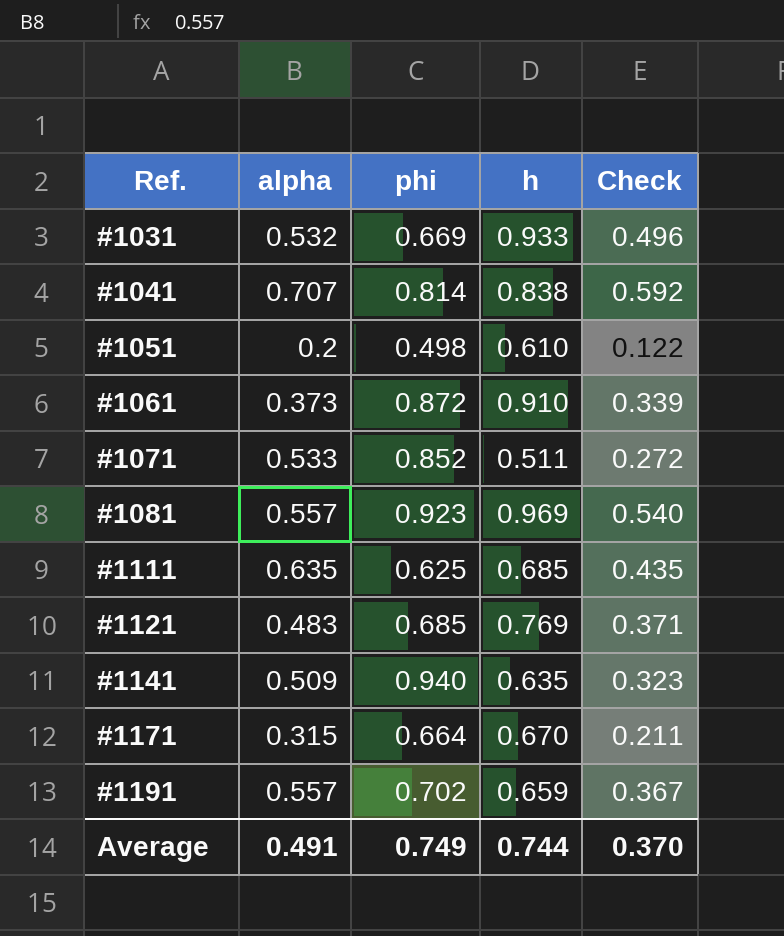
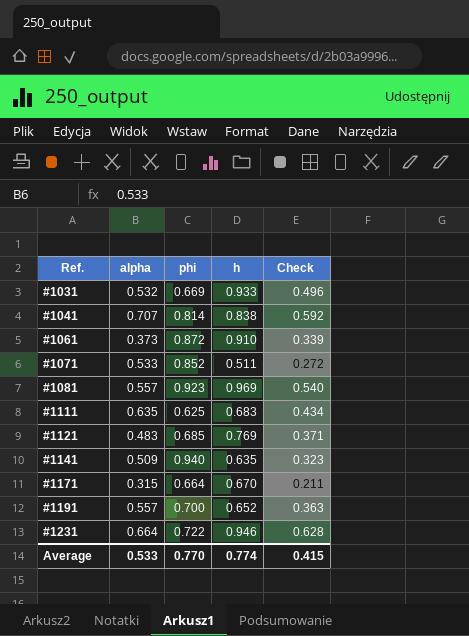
row #1051: 0.2 | 0.498 | 0.610 | 0.122 -> none
#1111 | h: 0.685 -> 0.683
#1111 | Check: 0.435 -> 0.434
#1191 | phi: 0.702 -> 0.700
#1191 | h: 0.659 -> 0.652
#1191 | Check: 0.367 -> 0.363
row #1231: none -> 0.664 | 0.722 | 0.946 | 0.628
Average | alpha: 0.491 -> 0.533
Average | phi: 0.749 -> 0.770
Average | h: 0.744 -> 0.774
Average | Check: 0.370 -> 0.415

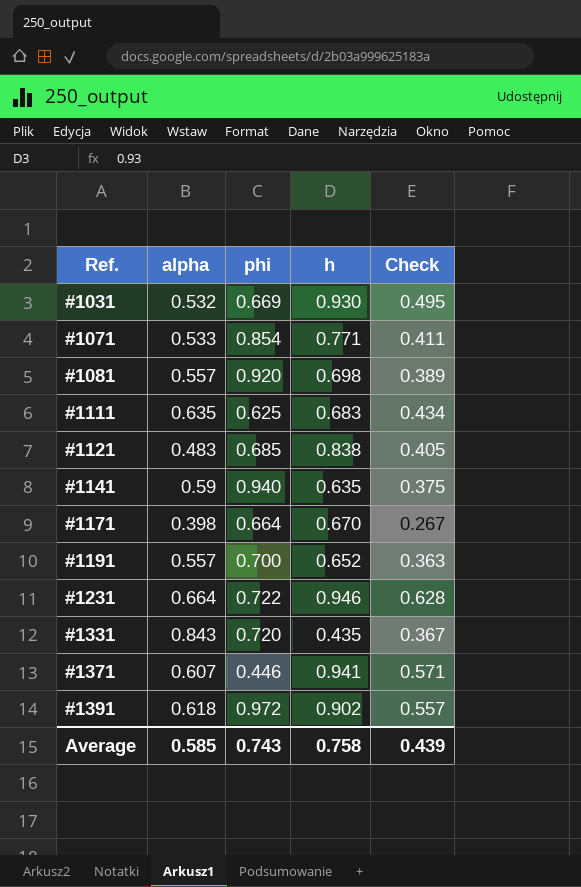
row #1041: 0.707 | 0.814 | 0.838 | 0.592 -> none
row #1061: 0.373 | 0.872 | 0.910 | 0.339 -> none
#1031 | h: 0.933 -> 0.930
#1031 | Check: 0.496 -> 0.495
#1071 | phi: 0.852 -> 0.854
#1071 | h: 0.511 -> 0.771
#1071 | Check: 0.272 -> 0.411
#1081 | phi: 0.923 -> 0.920
#1081 | h: 0.969 -> 0.698
#1081 | Check: 0.540 -> 0.389
#1121 | h: 0.769 -> 0.838
#1121 | Check: 0.371 -> 0.405
#1141 | alpha: 0.509 -> 0.59
#1141 | Check: 0.323 -> 0.375
#1171 | alpha: 0.315 -> 0.398
#1171 | Check: 0.211 -> 0.267
row #1331: none -> 0.843 | 0.720 | 0.435 | 0.367
row #1371: none -> 0.607 | 0.446 | 0.941 | 0.571
row #1391: none -> 0.618 | 0.972 | 0.902 | 0.557
Average | alpha: 0.533 -> 0.585
Average | phi: 0.770 -> 0.743
Average | h: 0.774 -> 0.758
Average | Check: 0.415 -> 0.439

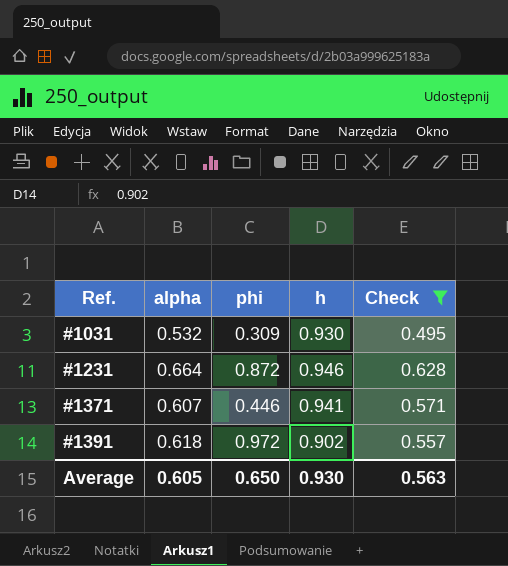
filter: none -> Check >= 0.495
#1031 | phi: 0.669 -> 0.309
#1231 | phi: 0.722 -> 0.872
Average | alpha: 0.585 -> 0.605
Average | phi: 0.743 -> 0.650
Average | h: 0.758 -> 0.930
Average | Check: 0.439 -> 0.563

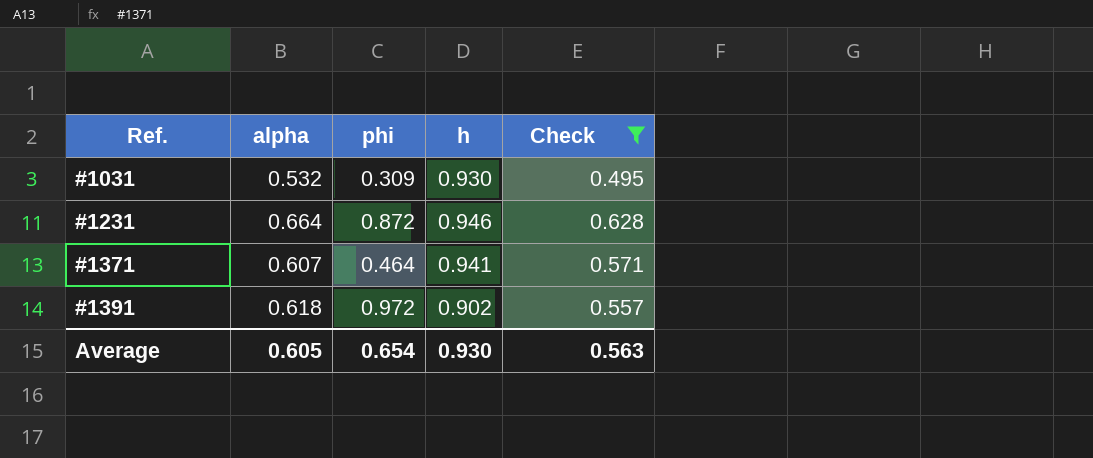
#1371 | phi: 0.446 -> 0.464
Average | phi: 0.650 -> 0.654

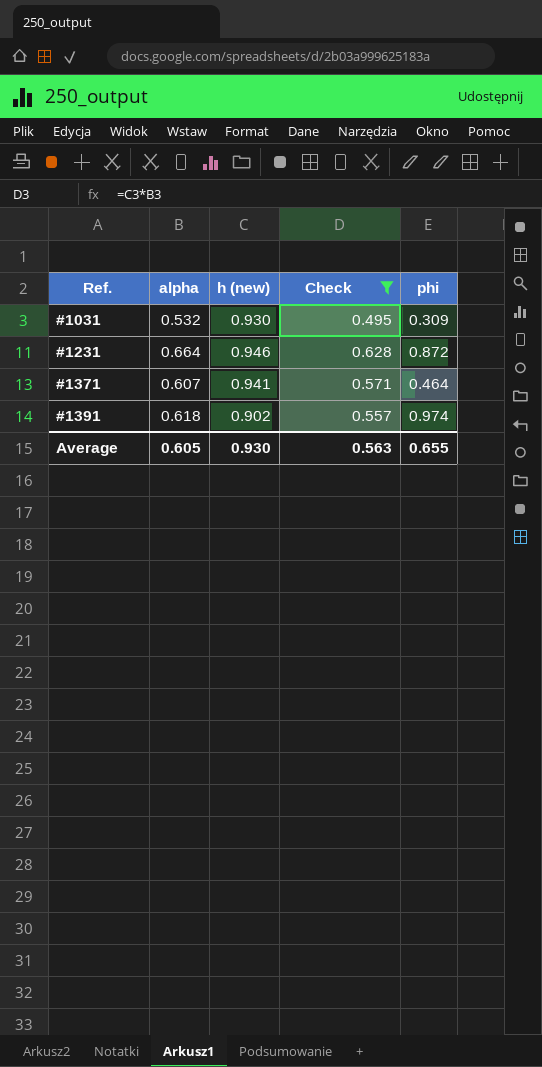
column name: h -> h (new)
column phi | position: 3 -> 5
#1391 | phi: 0.972 -> 0.974
Average | phi: 0.654 -> 0.655

